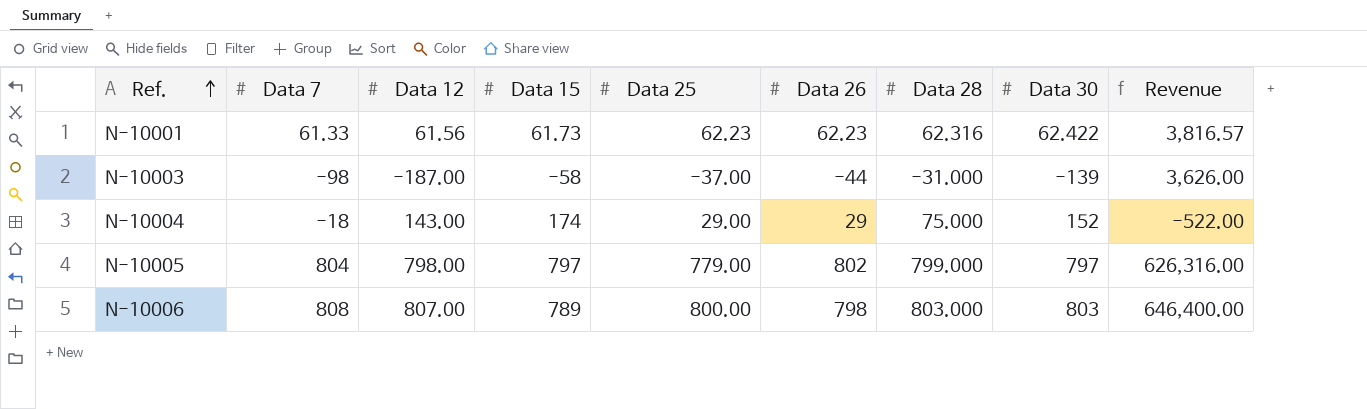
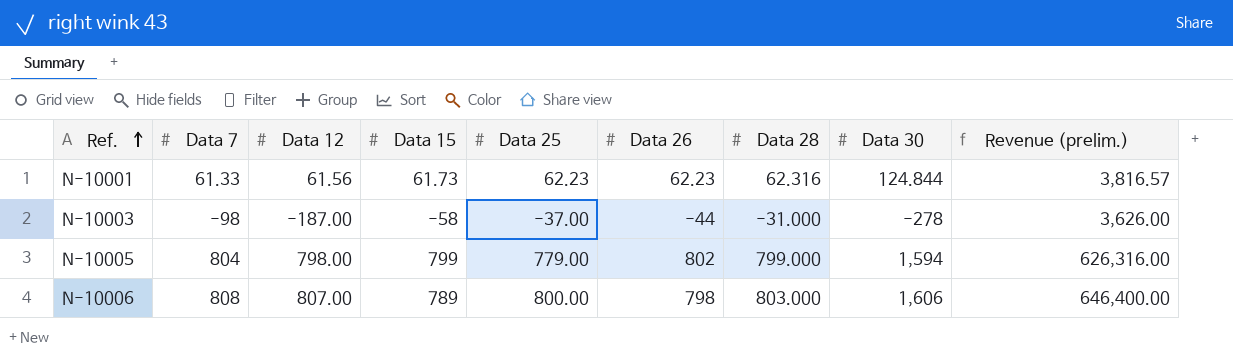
column name: Revenue -> Revenue (prelim.)
row N-10004: -18 | 143.00 | 174 | 29.00 | 29 | 75.000 | 152 | -522.00 -> none
N-10001 | Data 30: 62.422 -> 124.844
N-10003 | Data 30: -139 -> -278
N-10005 | Data 15: 797 -> 799
N-10005 | Data 30: 797 -> 1,594
N-10006 | Data 30: 803 -> 1,606

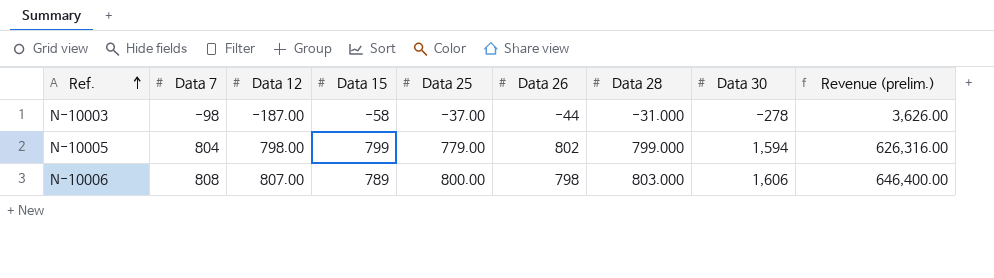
row N-10001: 61.33 | 61.56 | 61.73 | 62.23 | 62.23 | 62.316 | 124.844 | 3,816.57 -> none

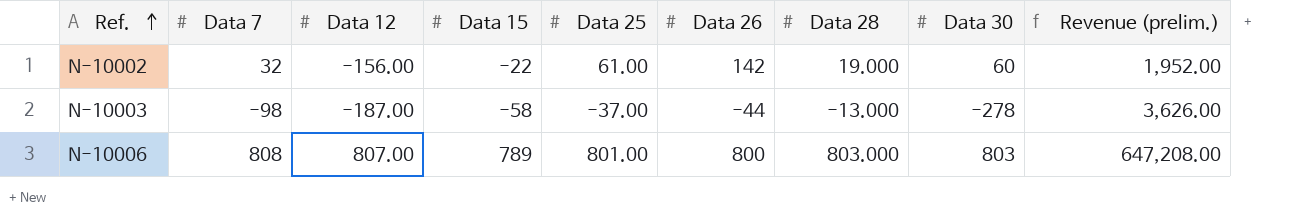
row N-10005: 804 | 798.00 | 799 | 779.00 | 802 | 799.000 | 1,594 | 626,316.00 -> none
row N-10002: none -> 32 | -156.00 | -22 | 61.00 | 142 | 19.000 | 60 | 1,952.00
N-10003 | Data 28: -31.000 -> -13.000
N-10006 | Data 25: 800.00 -> 801.00
N-10006 | Data 26: 798 -> 800
N-10006 | Data 30: 1,606 -> 803
N-10006 | Revenue (prelim.): 646,400.00 -> 647,208.00

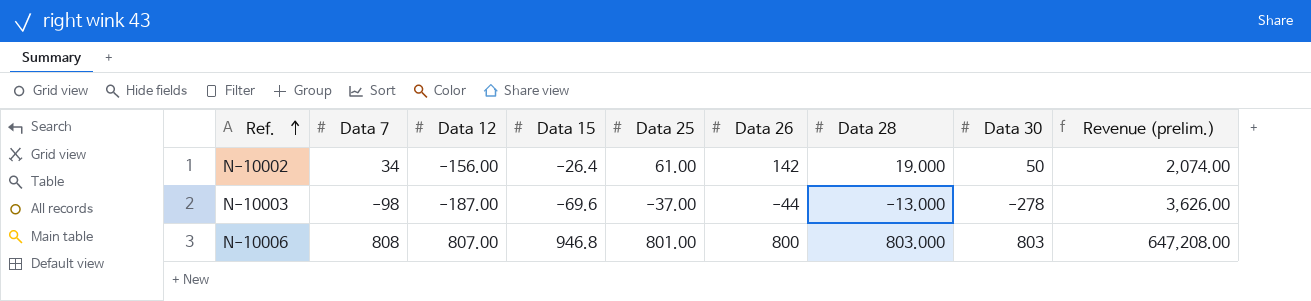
N-10002 | Data 7: 32 -> 34
N-10002 | Data 15: -22 -> -26.4
N-10002 | Data 30: 60 -> 50
N-10002 | Revenue (prelim.): 1,952.00 -> 2,074.00
N-10003 | Data 15: -58 -> -69.6
N-10006 | Data 15: 789 -> 946.8

